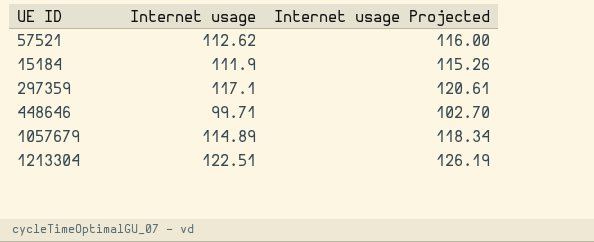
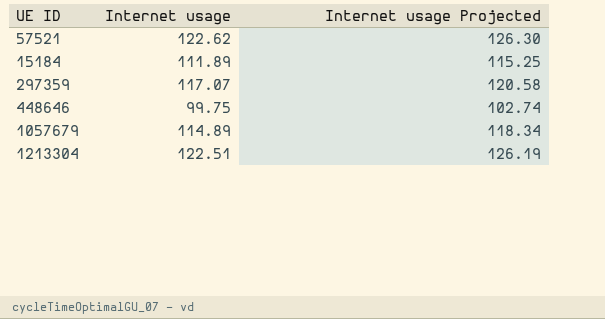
57521 | Internet usage: 112.62 -> 122.62
57521 | Internet usage Projected: 116.00 -> 126.30
15184 | Internet usage: 111.9 -> 111.89
15184 | Internet usage Projected: 115.26 -> 115.25
297359 | Internet usage: 117.1 -> 117.07
297359 | Internet usage Projected: 120.61 -> 120.58
448646 | Internet usage: 99.71 -> 99.75
448646 | Internet usage Projected: 102.70 -> 102.74

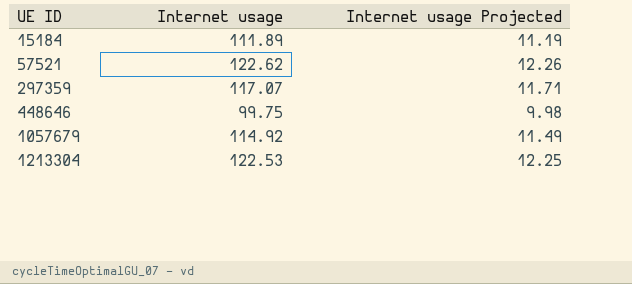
row order: none -> UE ID ascending
column Internet usage Projected | formula: [Internet usage] * 1.03 -> [Internet usage] * 0.1
1057679 | Internet usage: 114.89 -> 114.92
1213304 | Internet usage: 122.51 -> 122.53

